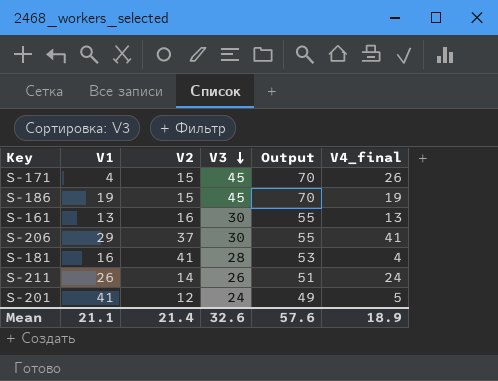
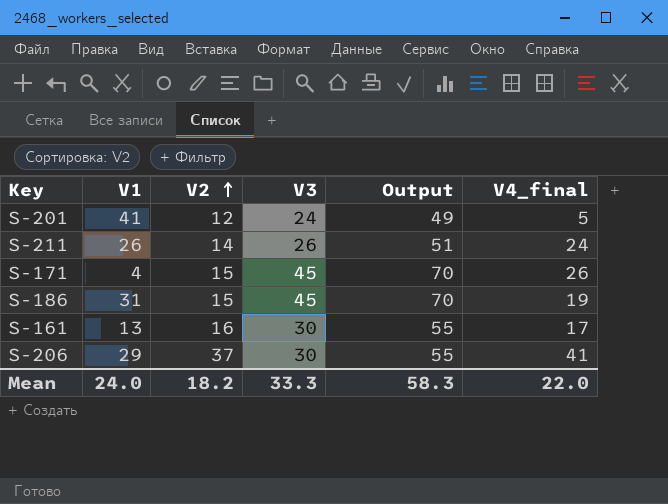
row order: V3 descending -> V2 ascending
row S-181: 16 | 41 | 28 | 53 | 4 -> none
S-186 | V1: 19 -> 31
S-161 | V4_final: 13 -> 17
Mean | V1: 21.1 -> 24.0
Mean | V2: 21.4 -> 18.2
Mean | V3: 32.6 -> 33.3
Mean | Output: 57.6 -> 58.3
Mean | V4_final: 18.9 -> 22.0

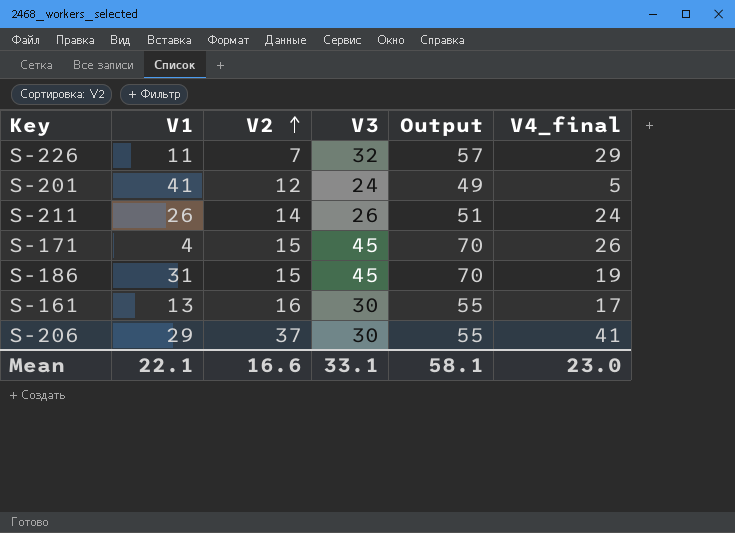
row S-226: none -> 11 | 7 | 32 | 57 | 29
Mean | V1: 24.0 -> 22.1
Mean | V2: 18.2 -> 16.6
Mean | V3: 33.3 -> 33.1
Mean | Output: 58.3 -> 58.1
Mean | V4_final: 22.0 -> 23.0

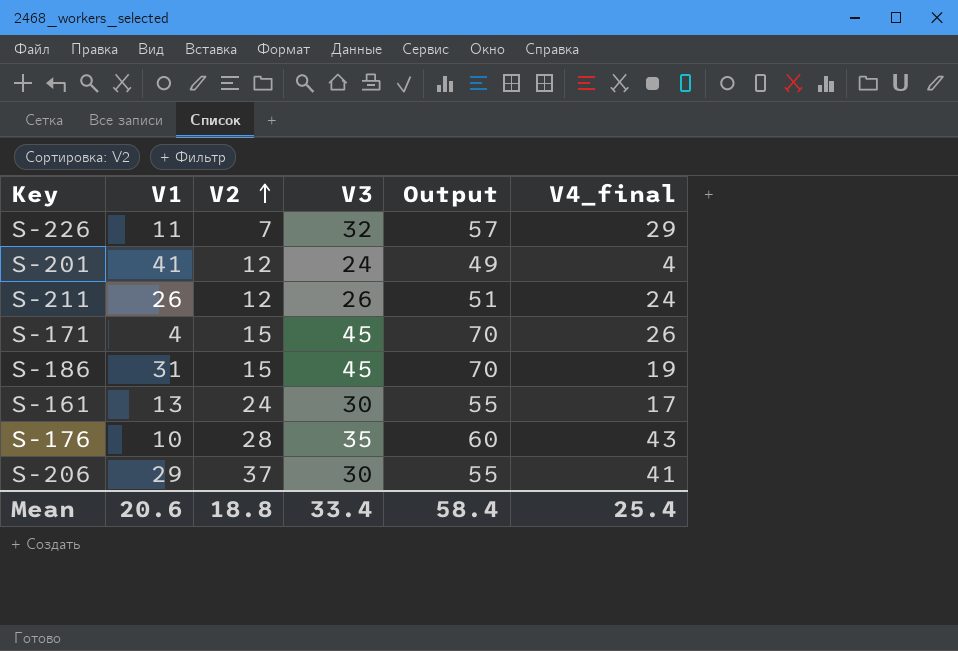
S-201 | V4_final: 5 -> 4
S-211 | V2: 14 -> 12
S-161 | V2: 16 -> 24
row S-176: none -> 10 | 28 | 35 | 60 | 43
Mean | V1: 22.1 -> 20.6
Mean | V2: 16.6 -> 18.8
Mean | V3: 33.1 -> 33.4
Mean | Output: 58.1 -> 58.4
Mean | V4_final: 23.0 -> 25.4

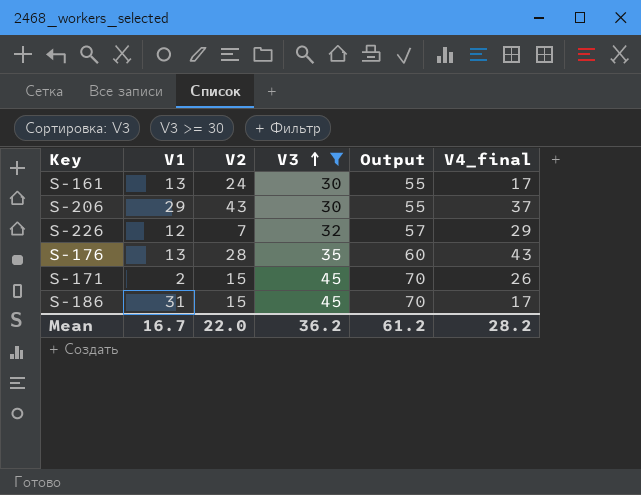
filter: none -> V3 >= 30
row order: V2 ascending -> V3 ascending
S-206 | V2: 37 -> 43
S-206 | V4_final: 41 -> 37
S-226 | V1: 11 -> 12
S-176 | V1: 10 -> 13
S-171 | V1: 4 -> 2
S-186 | V4_final: 19 -> 17
Mean | V1: 20.6 -> 16.7
Mean | V2: 18.8 -> 22.0
Mean | V3: 33.4 -> 36.2
Mean | Output: 58.4 -> 61.2
Mean | V4_final: 25.4 -> 28.2

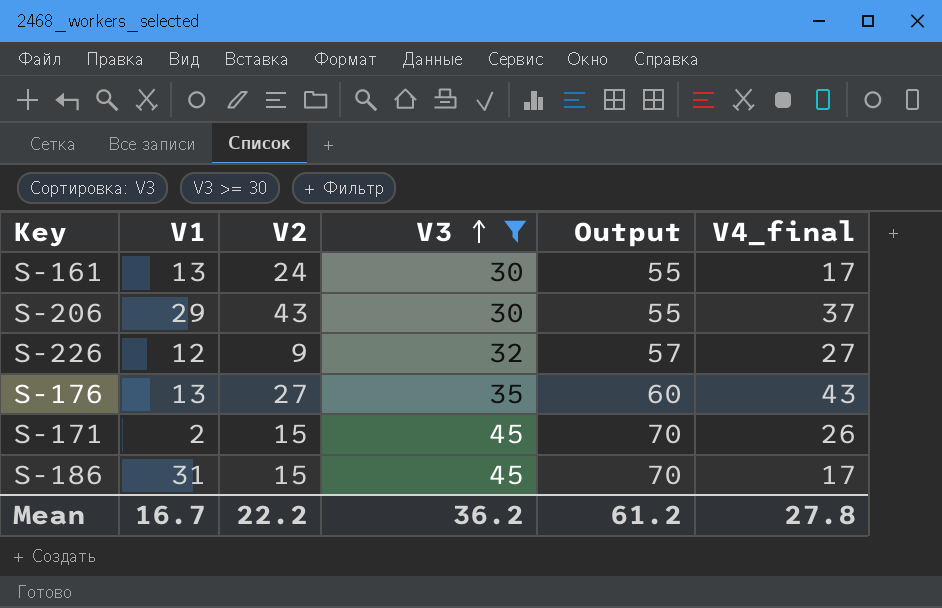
S-226 | V2: 7 -> 9
S-226 | V4_final: 29 -> 27
S-176 | V2: 28 -> 27
Mean | V2: 22.0 -> 22.2
Mean | V4_final: 28.2 -> 27.8

